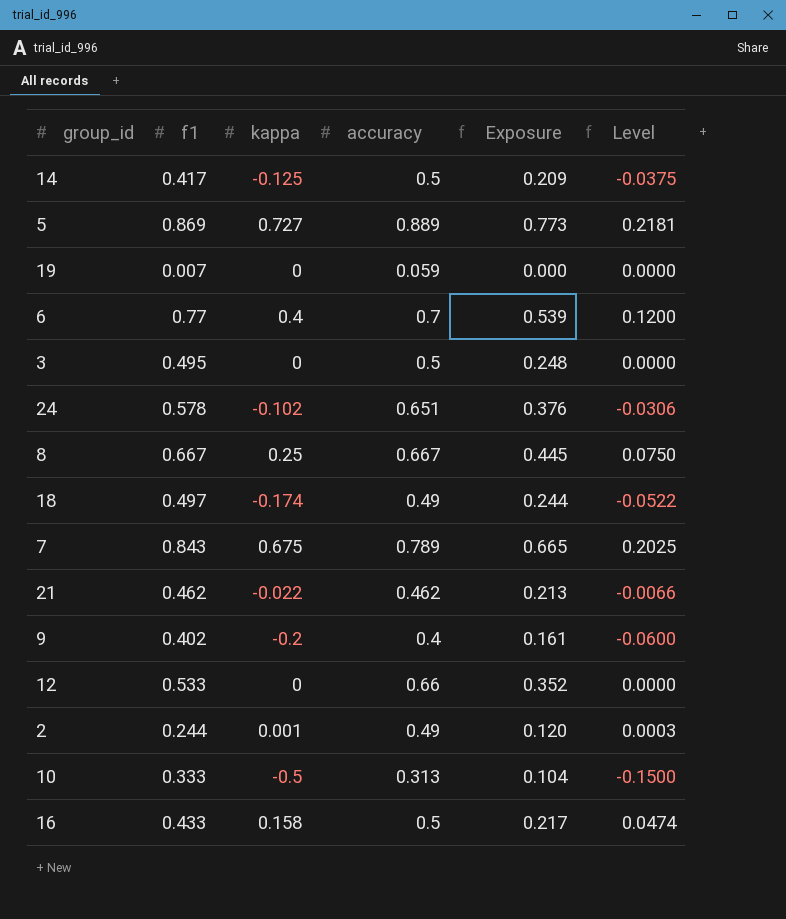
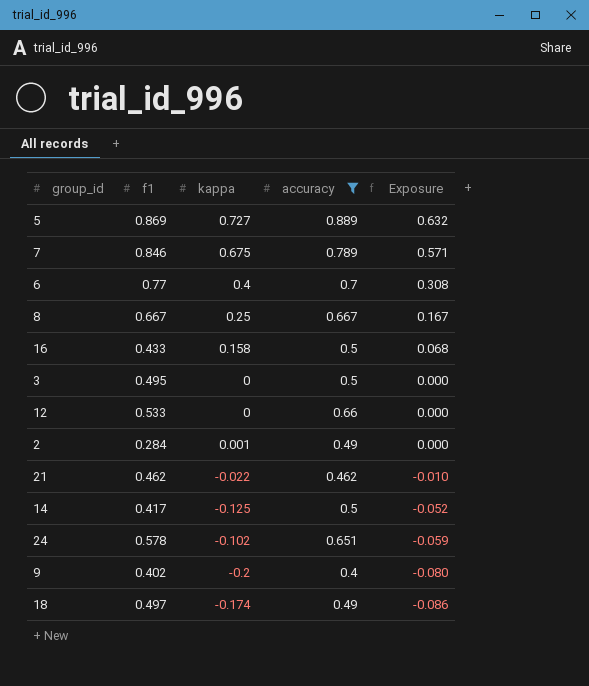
filter: none -> accuracy >= 0.4
row order: none -> Exposure descending
column Level | formula: [kappa] * 0.3 -> none
column Exposure | formula: [f1] * [accuracy] -> [f1] * [kappa]
7 | f1: 0.843 -> 0.846
2 | f1: 0.244 -> 0.284

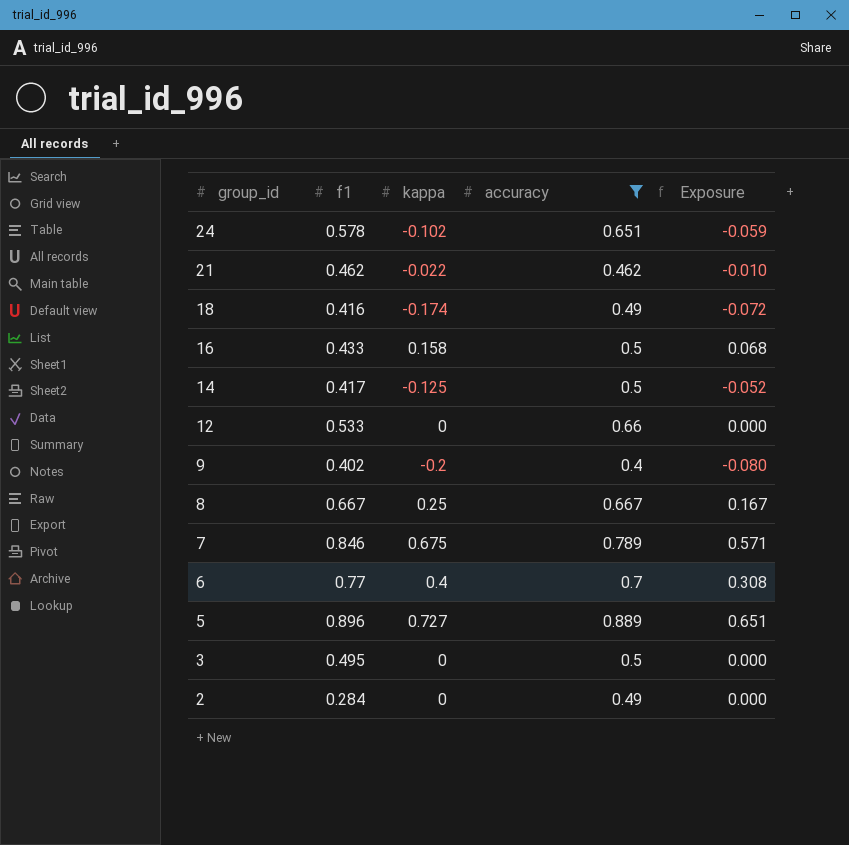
row order: Exposure descending -> group_id descending
18 | f1: 0.497 -> 0.416
18 | Exposure: -0.086 -> -0.072
5 | f1: 0.869 -> 0.896
5 | Exposure: 0.632 -> 0.651
2 | kappa: 0.001 -> 0

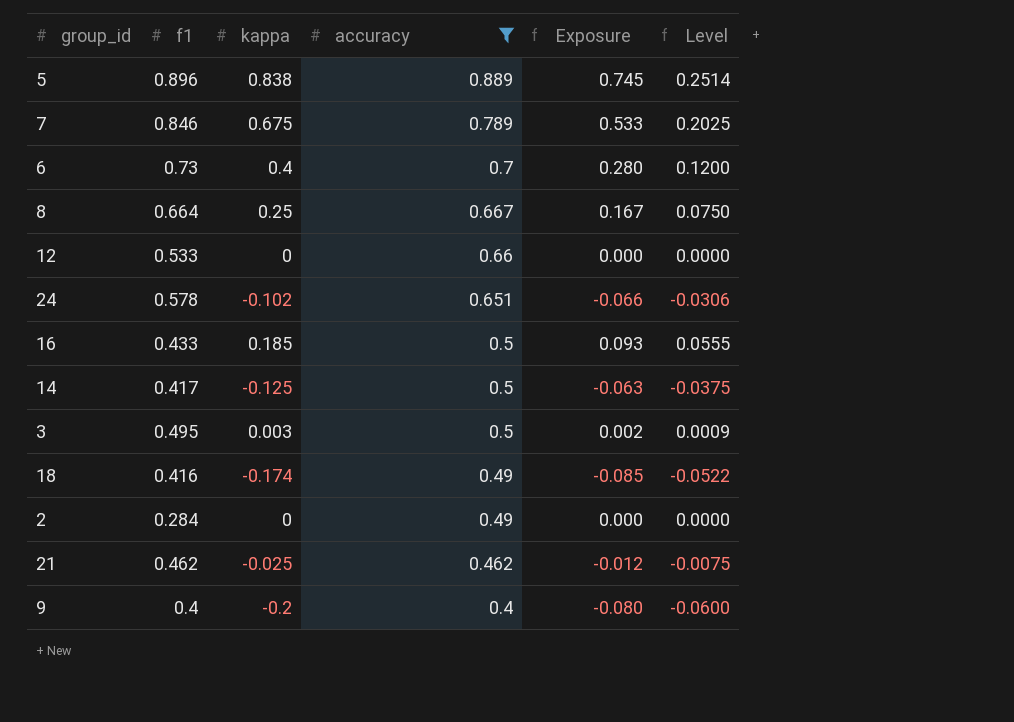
row order: group_id descending -> accuracy descending
column Exposure | formula: [f1] * [kappa] -> [kappa] * [accuracy]
column Level | formula: none -> [kappa] * 0.3
5 | kappa: 0.727 -> 0.838
6 | f1: 0.77 -> 0.73
8 | f1: 0.667 -> 0.664
16 | kappa: 0.158 -> 0.185
3 | kappa: 0 -> 0.003
21 | kappa: -0.022 -> -0.025
9 | f1: 0.402 -> 0.4

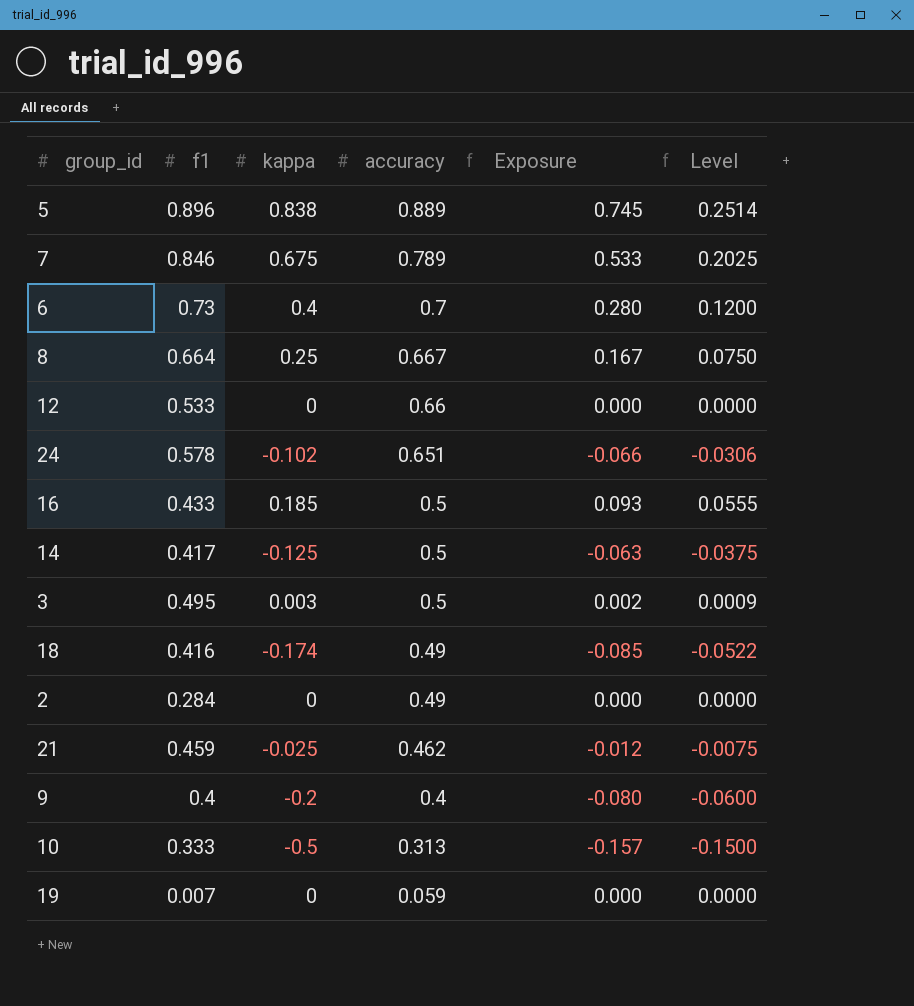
filter: accuracy >= 0.4 -> none
21 | f1: 0.462 -> 0.459

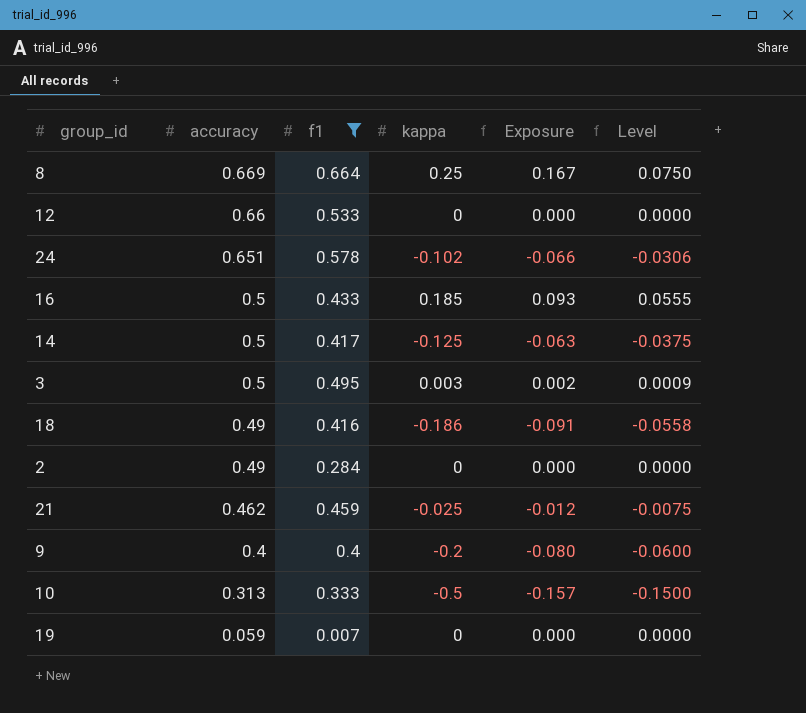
filter: none -> f1 <= 0.664
column accuracy | position: 4 -> 2
8 | accuracy: 0.667 -> 0.669
18 | kappa: -0.174 -> -0.186
18 | Exposure: -0.085 -> -0.091
18 | Level: -0.0522 -> -0.0558

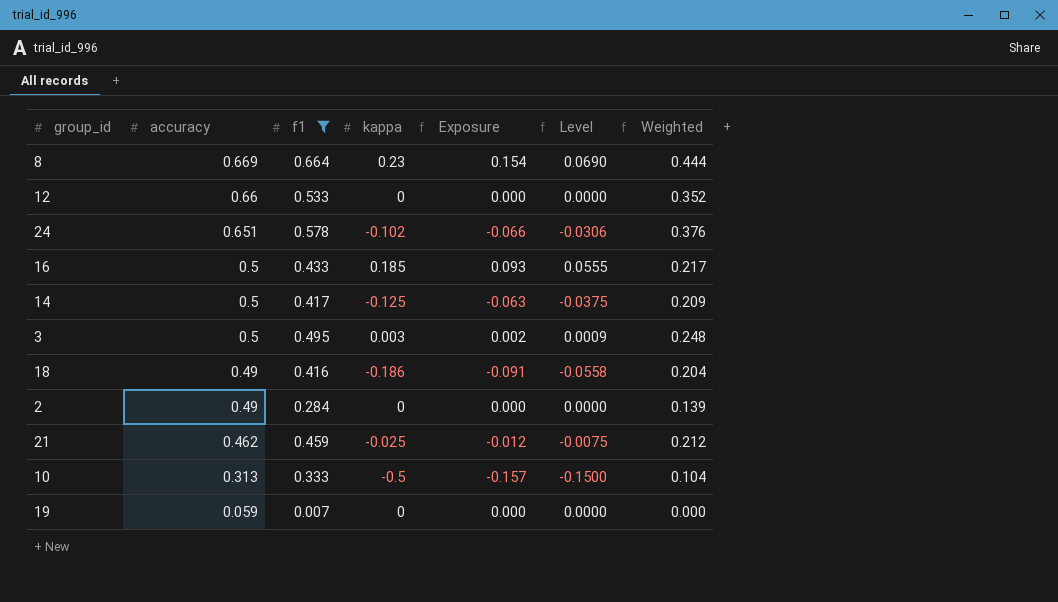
column Weighted | formula: none -> [accuracy] * [f1]
row 9: 0.4 | 0.4 | -0.2 | -0.080 | -0.0600 -> none
8 | kappa: 0.25 -> 0.23
8 | Exposure: 0.167 -> 0.154
8 | Level: 0.0750 -> 0.0690

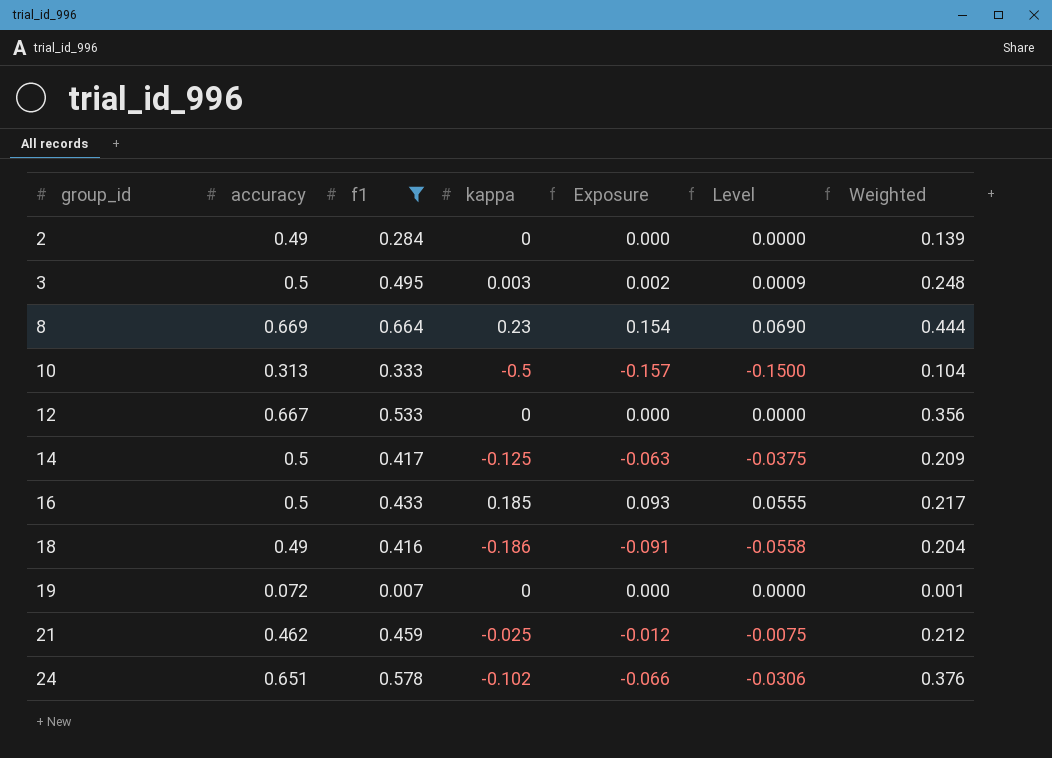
row order: accuracy descending -> group_id ascending
12 | accuracy: 0.66 -> 0.667
12 | Weighted: 0.352 -> 0.356
19 | accuracy: 0.059 -> 0.072
19 | Weighted: 0.000 -> 0.001

